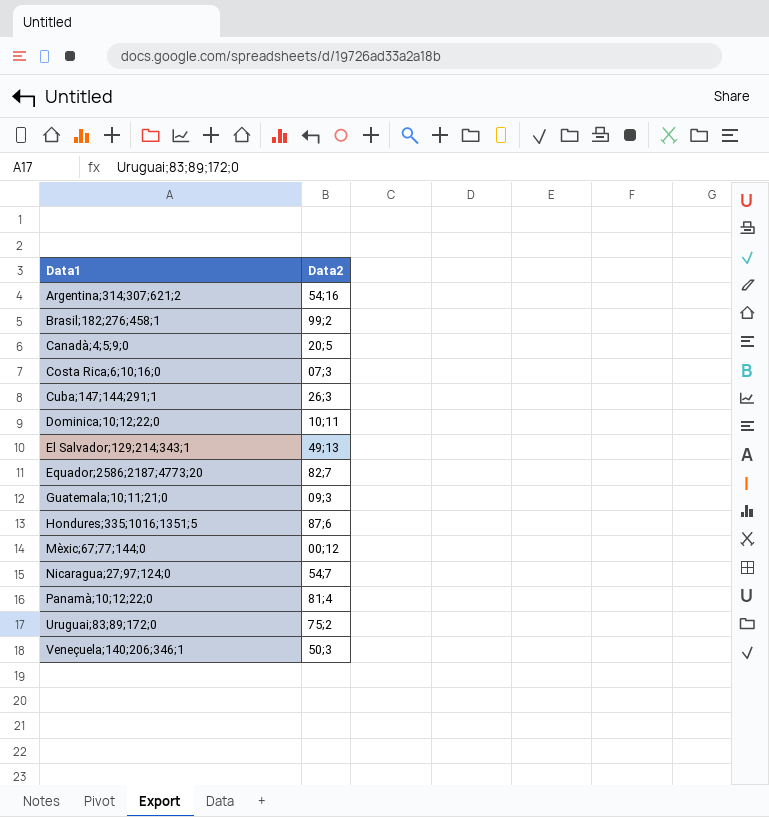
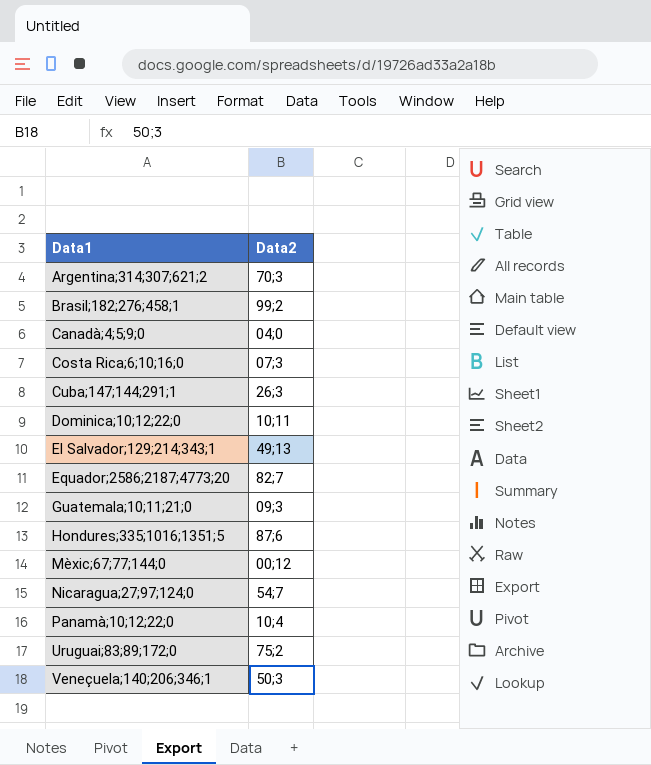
Argentina;314;307;621;2 | Data2: 54;16 -> 70;3
Canadà;4;5;9;0 | Data2: 20;5 -> 04;0
Panamà;10;12;22;0 | Data2: 81;4 -> 10;4

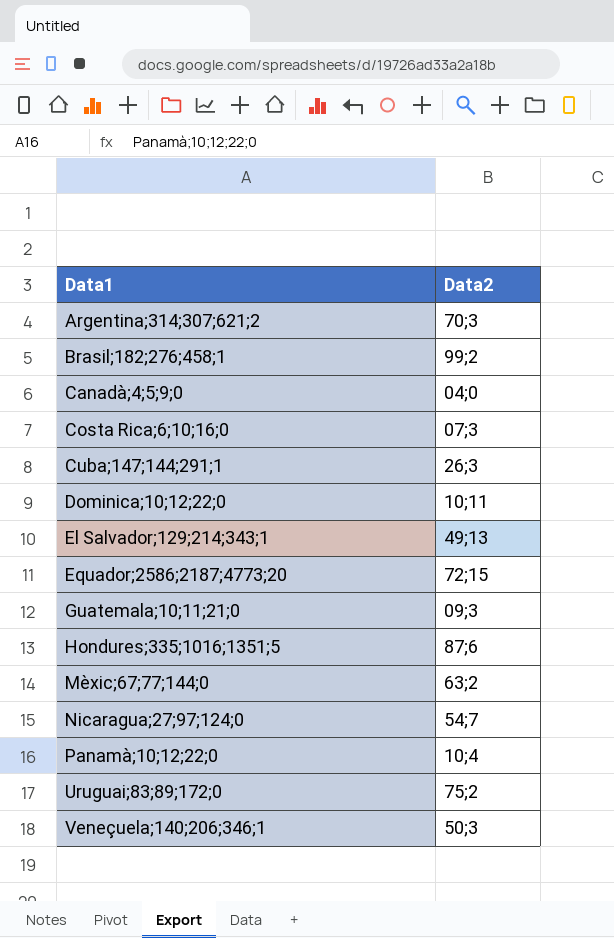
Equador;2586;2187;4773;20 | Data2: 82;7 -> 72;15
Mèxic;67;77;144;0 | Data2: 00;12 -> 63;2

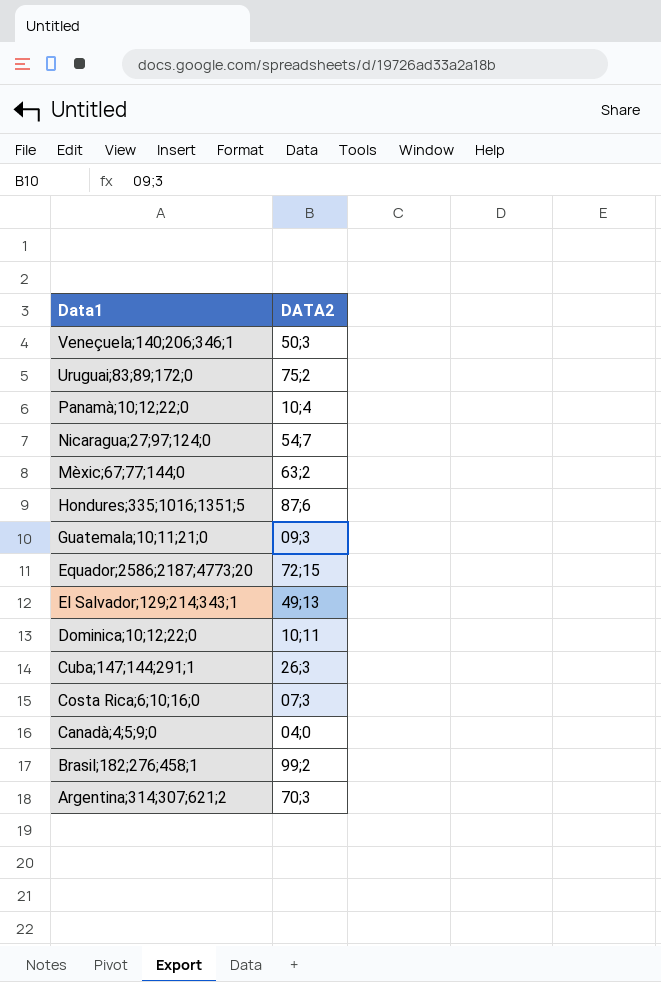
row order: Data1 ascending -> Data1 descending
column name: Data2 -> DATA2

